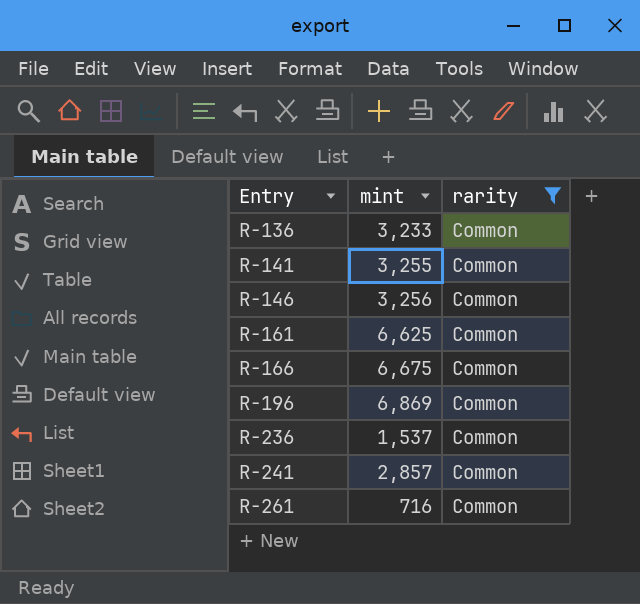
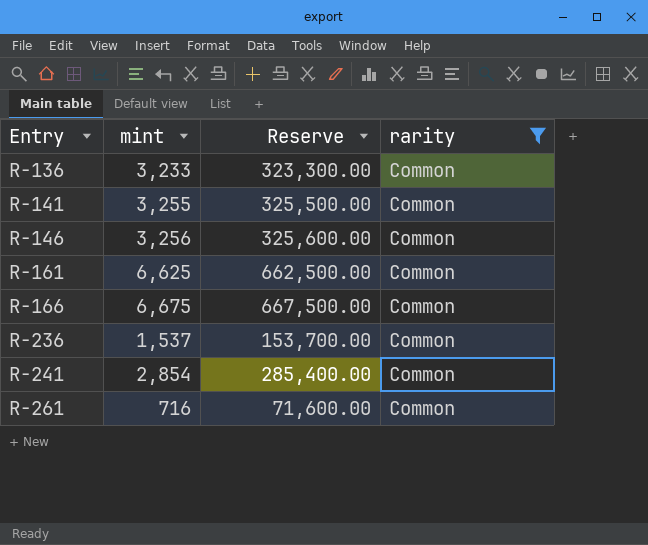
column Reserve | formula: none -> [mint] * 100
row R-196: 6,869 | Common -> none
R-241 | mint: 2,857 -> 2,854

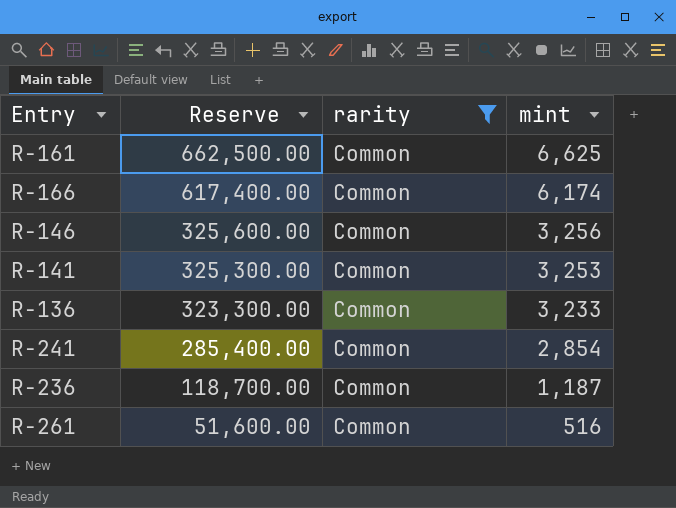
row order: Entry ascending -> Reserve descending
column mint | position: 2 -> 4
R-166 | Reserve: 667,500.00 -> 617,400.00
R-166 | mint: 6,675 -> 6,174
R-141 | Reserve: 325,500.00 -> 325,300.00
R-141 | mint: 3,255 -> 3,253
R-236 | Reserve: 153,700.00 -> 118,700.00
R-236 | mint: 1,537 -> 1,187
R-261 | Reserve: 71,600.00 -> 51,600.00
R-261 | mint: 716 -> 516

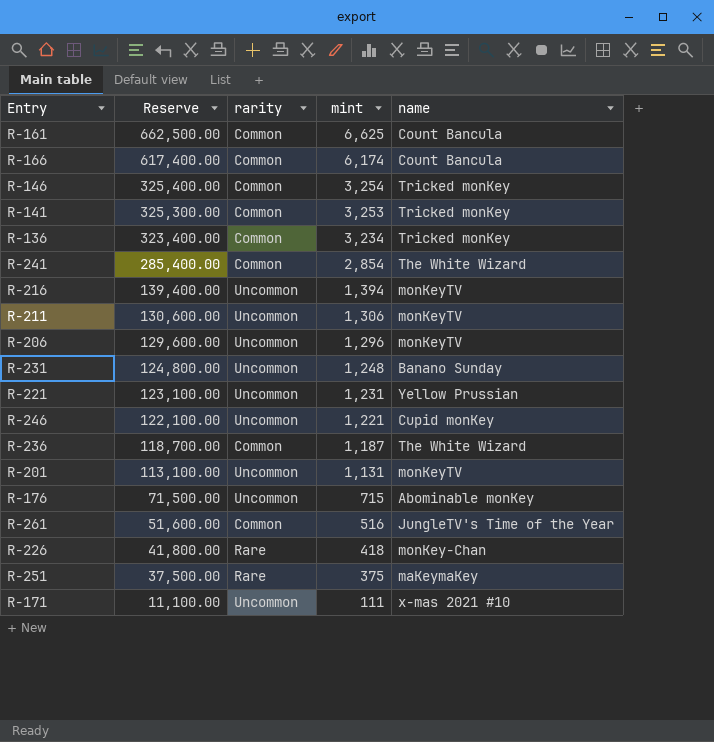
filter: rarity = Common -> none
column name | position: none -> 5
R-146 | Reserve: 325,600.00 -> 325,400.00
R-146 | mint: 3,256 -> 3,254
R-136 | Reserve: 323,300.00 -> 323,400.00
R-136 | mint: 3,233 -> 3,234

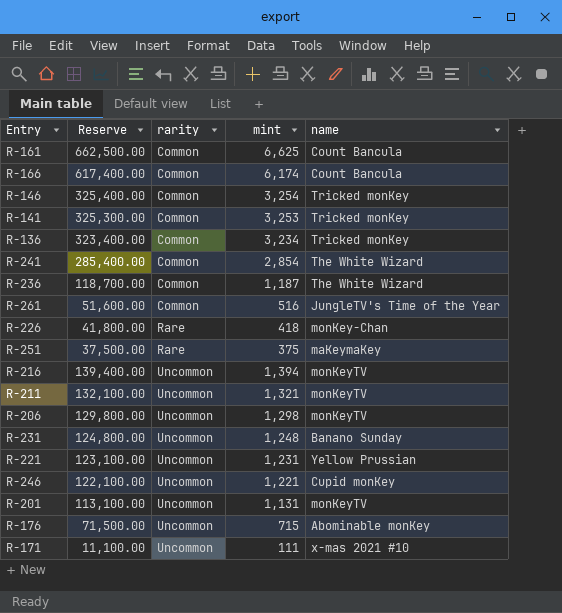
row order: Reserve descending -> rarity ascending
R-211 | Reserve: 130,600.00 -> 132,100.00
R-211 | mint: 1,306 -> 1,321
R-206 | Reserve: 129,600.00 -> 129,800.00
R-206 | mint: 1,296 -> 1,298

